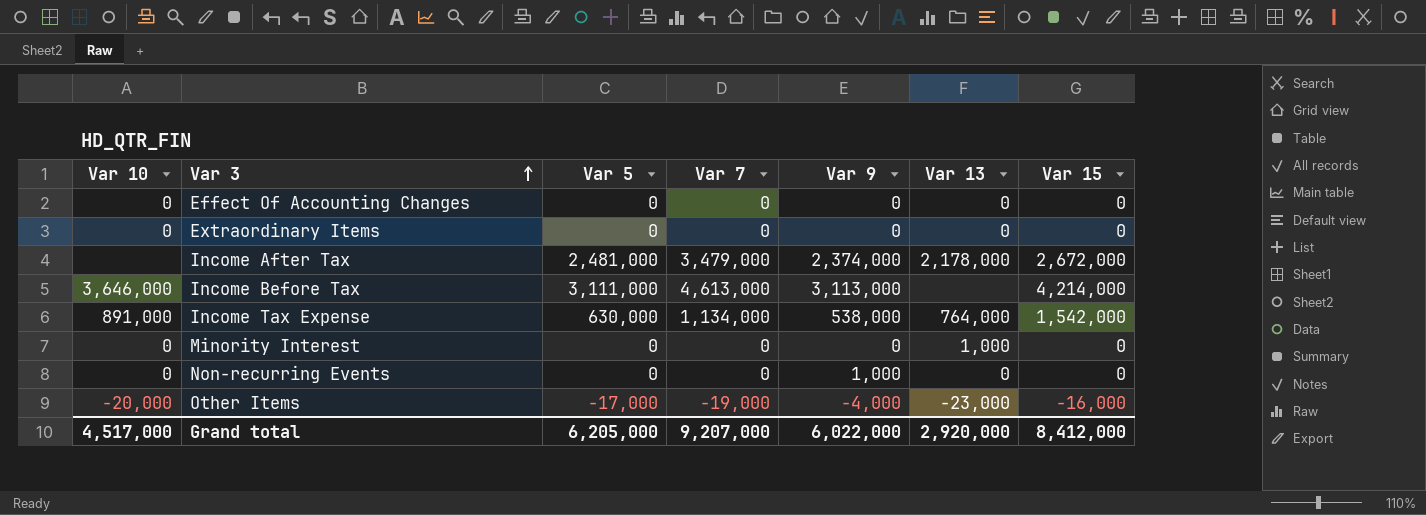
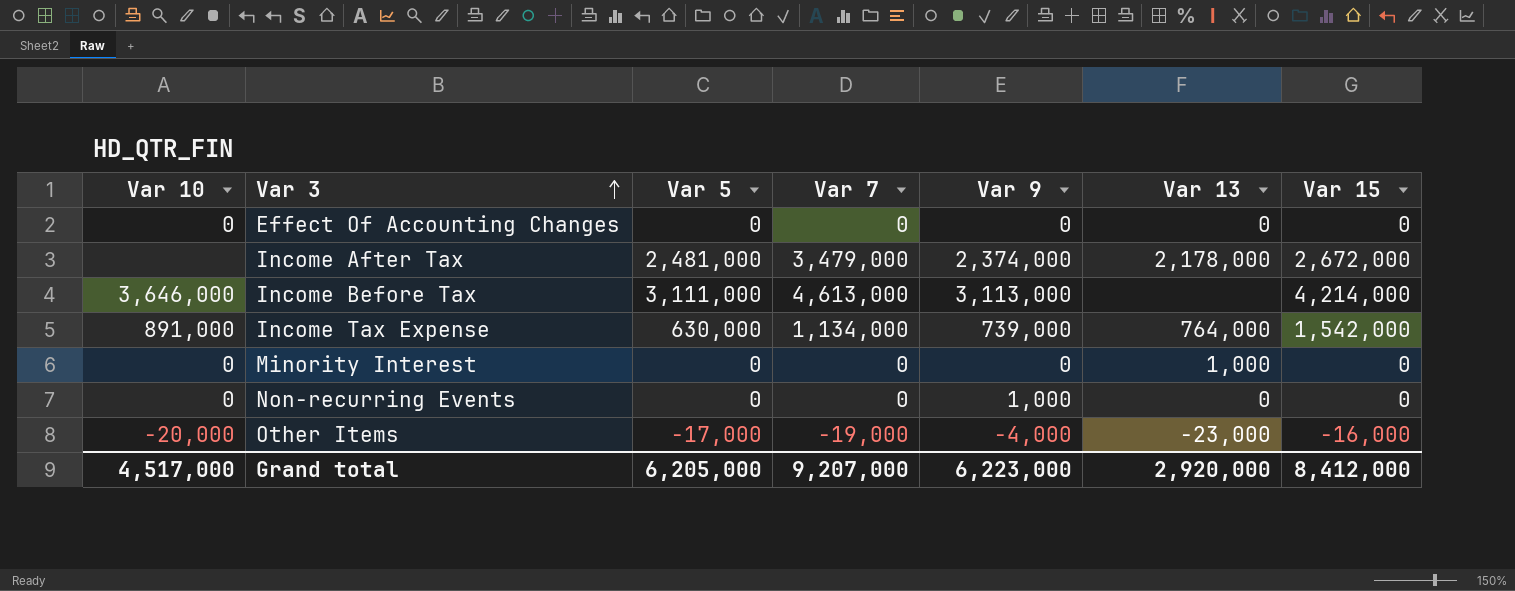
row Extraordinary Items: 0 | 0 | 0 | 0 | 0 | 0 -> none
Income Tax Expense | Var 9: 538,000 -> 739,000
Grand total | Var 9: 6,022,000 -> 6,223,000

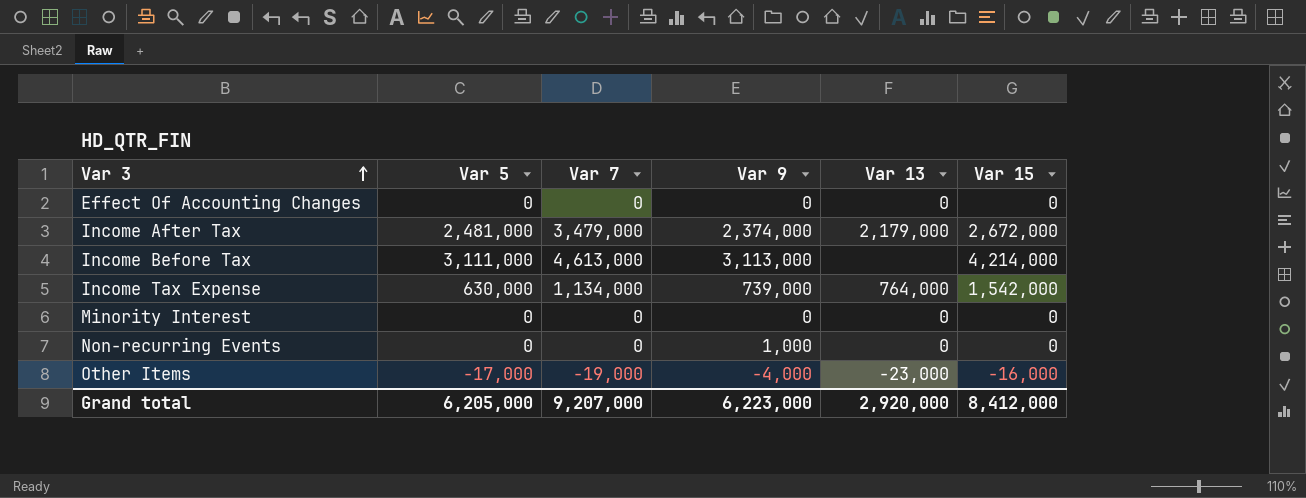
column Var 10 | position: 1 -> none
Income After Tax | Var 13: 2,178,000 -> 2,179,000
Minority Interest | Var 13: 1,000 -> 0

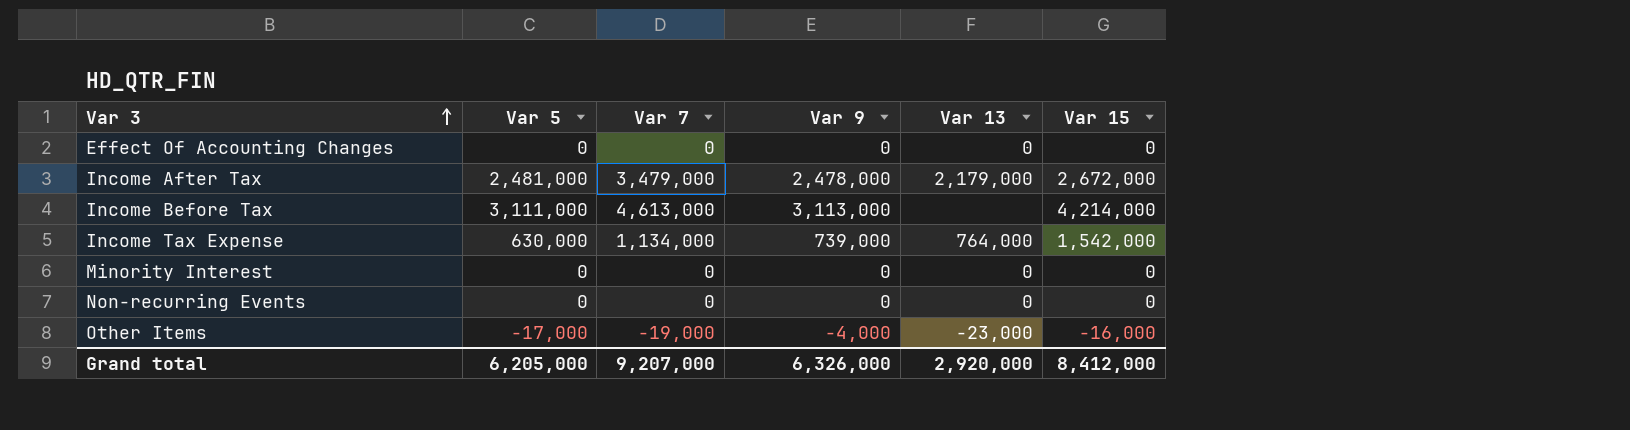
Income After Tax | Var 9: 2,374,000 -> 2,478,000
Non-recurring Events | Var 9: 1,000 -> 0
Grand total | Var 9: 6,223,000 -> 6,326,000

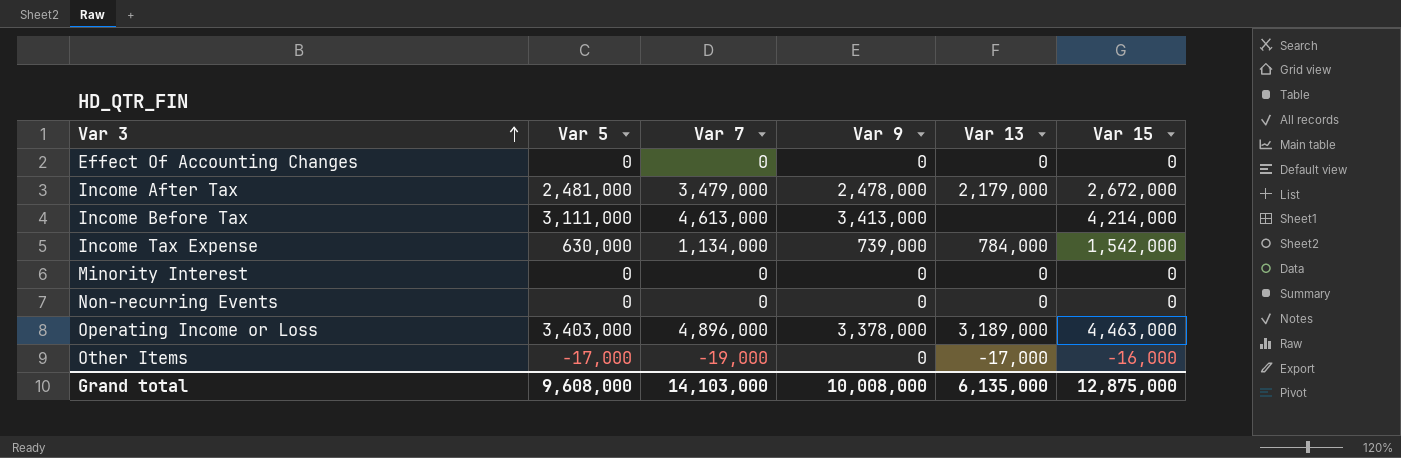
Income Before Tax | Var 9: 3,113,000 -> 3,413,000
Income Tax Expense | Var 13: 764,000 -> 784,000
row Operating Income or Loss: none -> 3,403,000 | 4,896,000 | 3,378,000 | 3,189,000 | 4,463,000
Other Items | Var 9: -4,000 -> 0
Other Items | Var 13: -23,000 -> -17,000
Grand total | Var 5: 6,205,000 -> 9,608,000
Grand total | Var 7: 9,207,000 -> 14,103,000
Grand total | Var 9: 6,326,000 -> 10,008,000
Grand total | Var 13: 2,920,000 -> 6,135,000
Grand total | Var 15: 8,412,000 -> 12,875,000

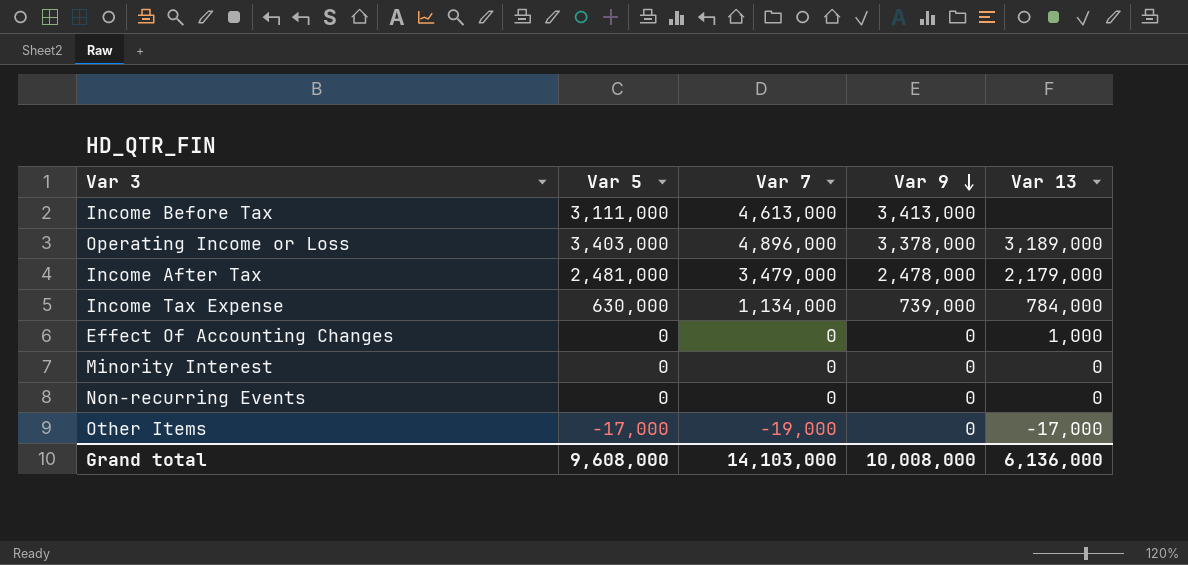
row order: Var 3 ascending -> Var 9 descending
column Var 15 | position: 6 -> none
Effect Of Accounting Changes | Var 13: 0 -> 1,000
Grand total | Var 13: 6,135,000 -> 6,136,000

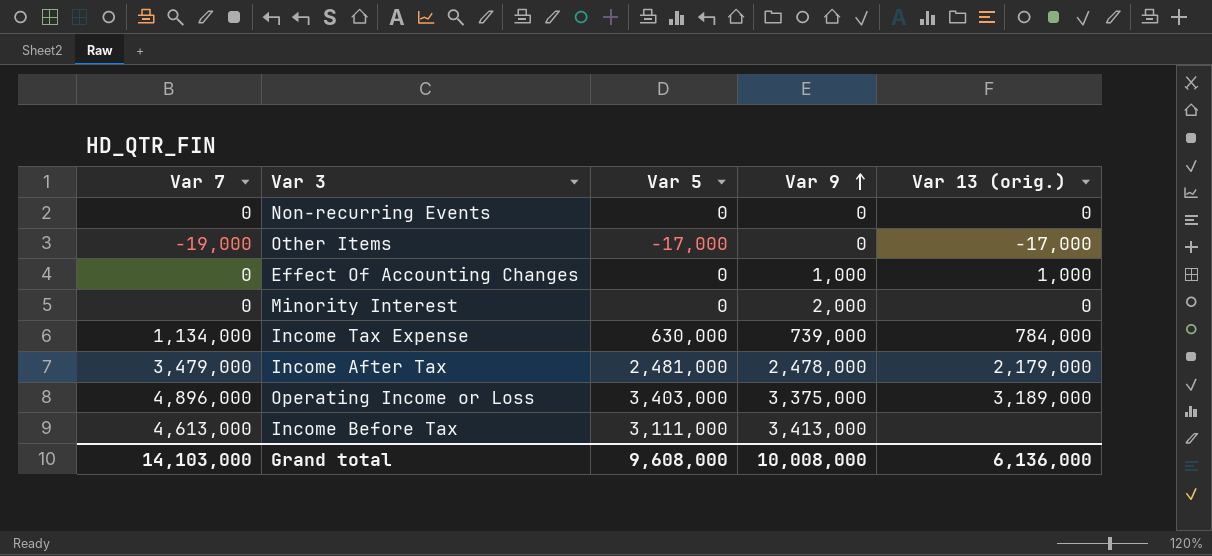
row order: Var 9 descending -> Var 9 ascending
column Var 7 | position: 3 -> 1
column name: Var 13 -> Var 13 (orig.)
Effect Of Accounting Changes | Var 9: 0 -> 1,000
Minority Interest | Var 9: 0 -> 2,000
Operating Income or Loss | Var 9: 3,378,000 -> 3,375,000

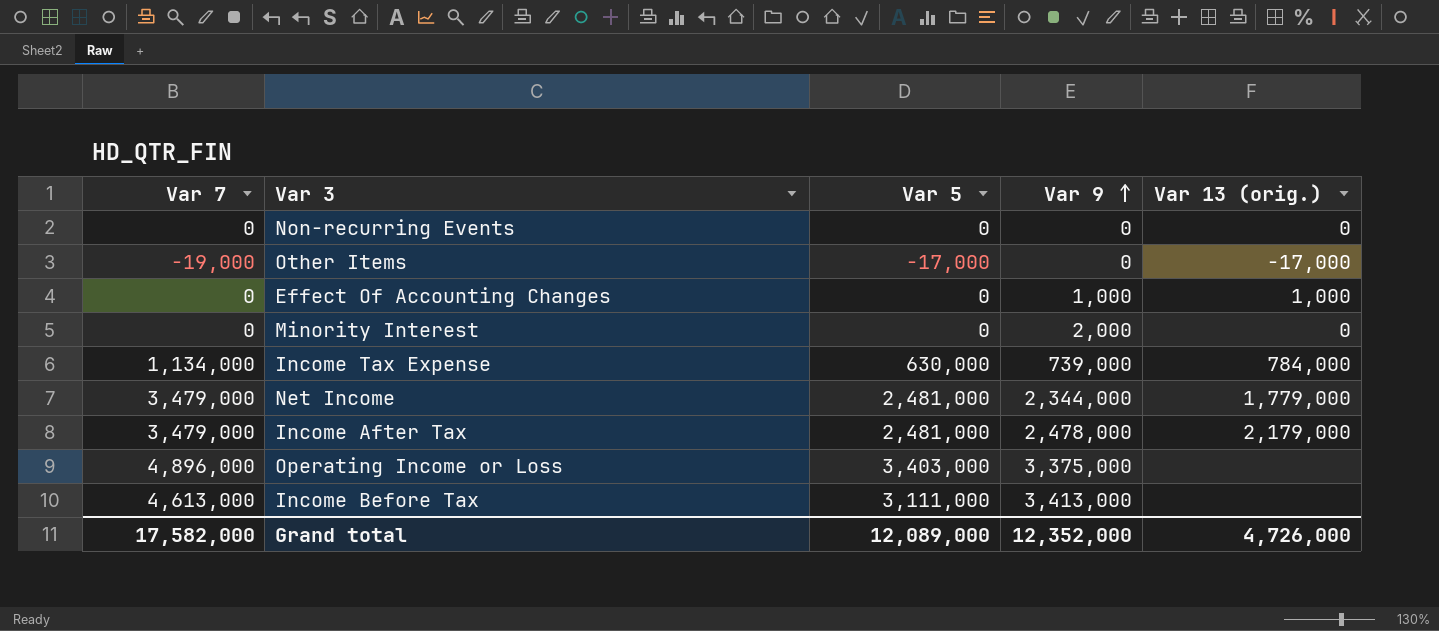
row Net Income: none -> 3,479,000 | 2,481,000 | 2,344,000 | 1,779,000
Operating Income or Loss | Var 13 (orig.): 3,189,000 -> none
Grand total | Var 7: 14,103,000 -> 17,582,000
Grand total | Var 5: 9,608,000 -> 12,089,000
Grand total | Var 9: 10,008,000 -> 12,352,000
Grand total | Var 13 (orig.): 6,136,000 -> 4,726,000

